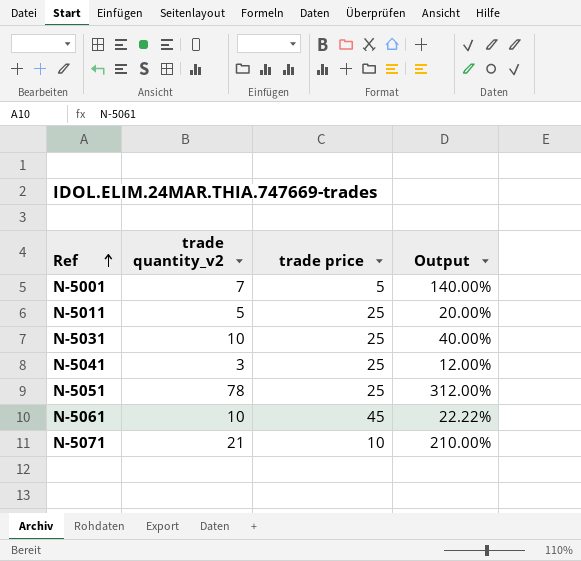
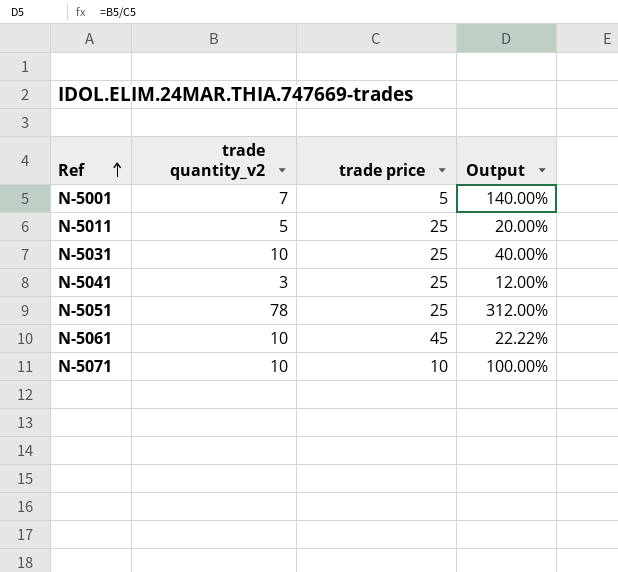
N-5071 | trade quantity_v2: 21 -> 10
N-5071 | Output: 210.00% -> 100.00%

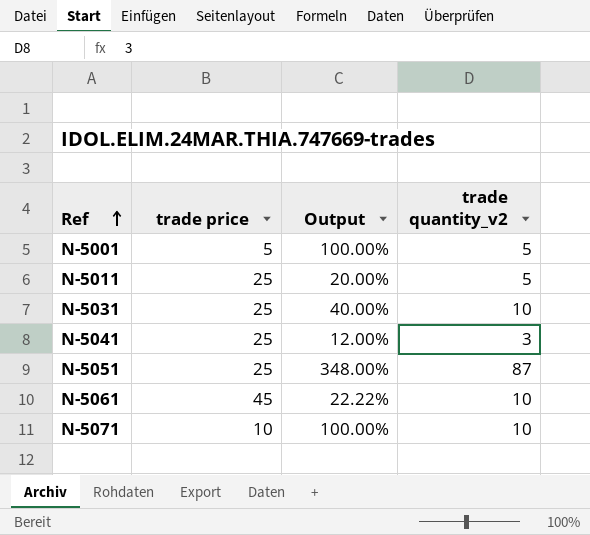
column trade quantity_v2 | position: 2 -> 4
N-5001 | Output: 140.00% -> 100.00%
N-5001 | trade quantity_v2: 7 -> 5
N-5051 | Output: 312.00% -> 348.00%
N-5051 | trade quantity_v2: 78 -> 87

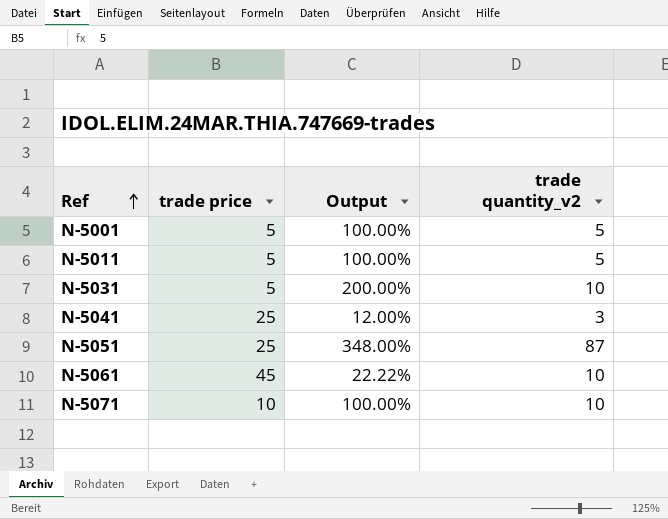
N-5011 | trade price: 25 -> 5
N-5011 | Output: 20.00% -> 100.00%
N-5031 | trade price: 25 -> 5
N-5031 | Output: 40.00% -> 200.00%

